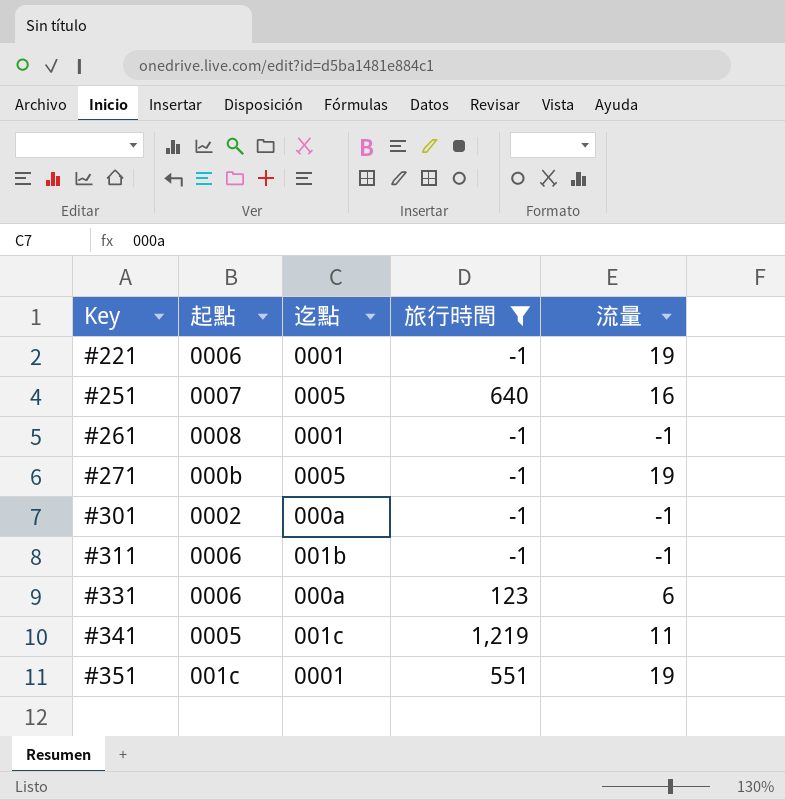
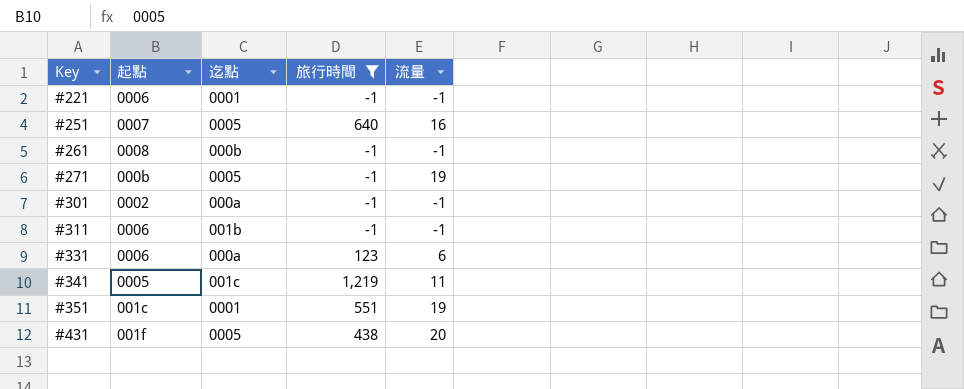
#221 | 流量: 19 -> -1
#261 | 迄點: 0001 -> 000b
row #431: none -> 001f | 0005 | 438 | 20

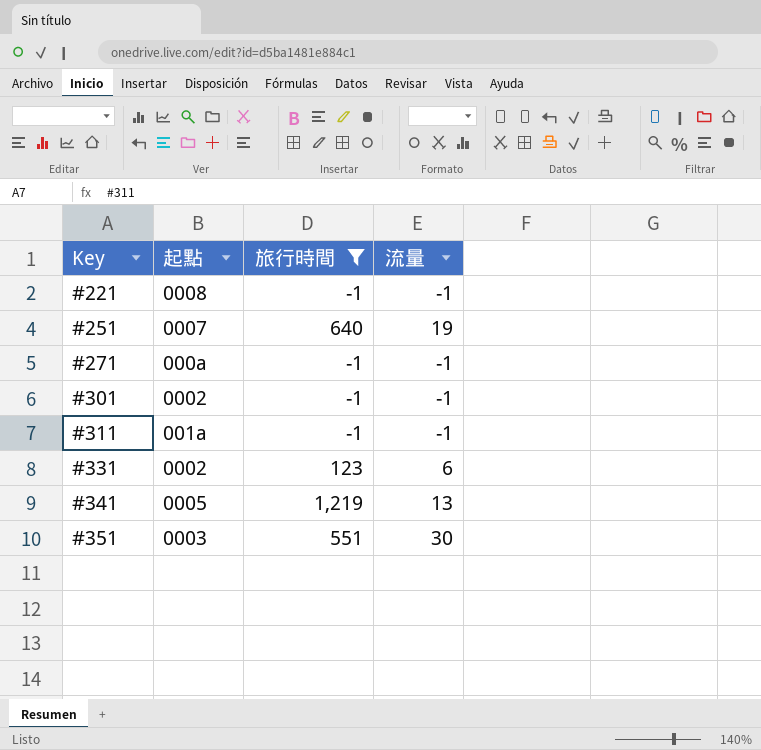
column 迄點 | position: 3 -> none
row #261: 0008 | 000b | -1 | -1 -> none
row #431: 001f | 0005 | 438 | 20 -> none
#221 | 起點: 0006 -> 0008
#251 | 流量: 16 -> 19
#271 | 起點: 000b -> 000a
#271 | 流量: 19 -> -1
#311 | 起點: 0006 -> 001a
#331 | 起點: 0006 -> 0002
#341 | 流量: 11 -> 13
#351 | 起點: 001c -> 0003
#351 | 流量: 19 -> 30

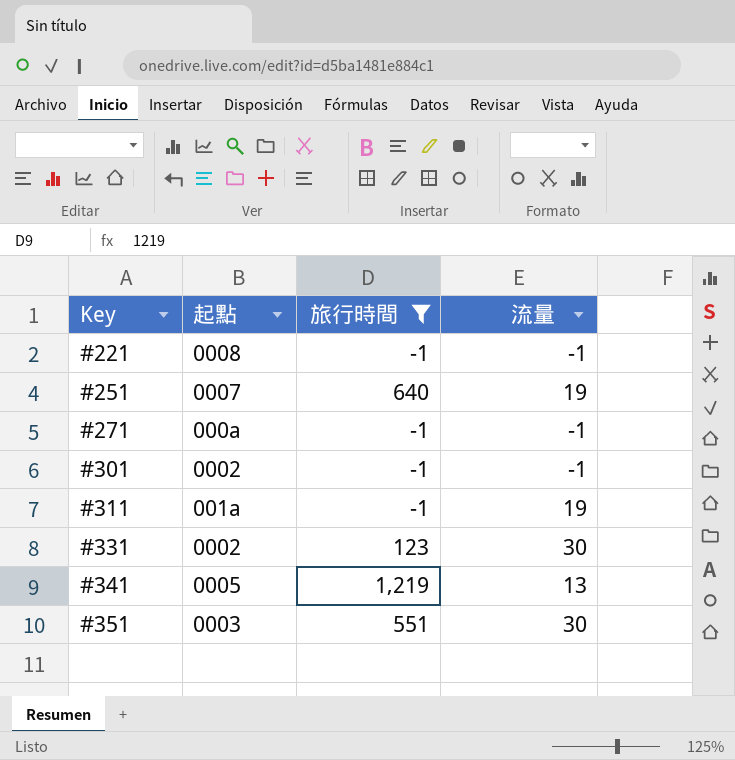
#311 | 流量: -1 -> 19
#331 | 流量: 6 -> 30

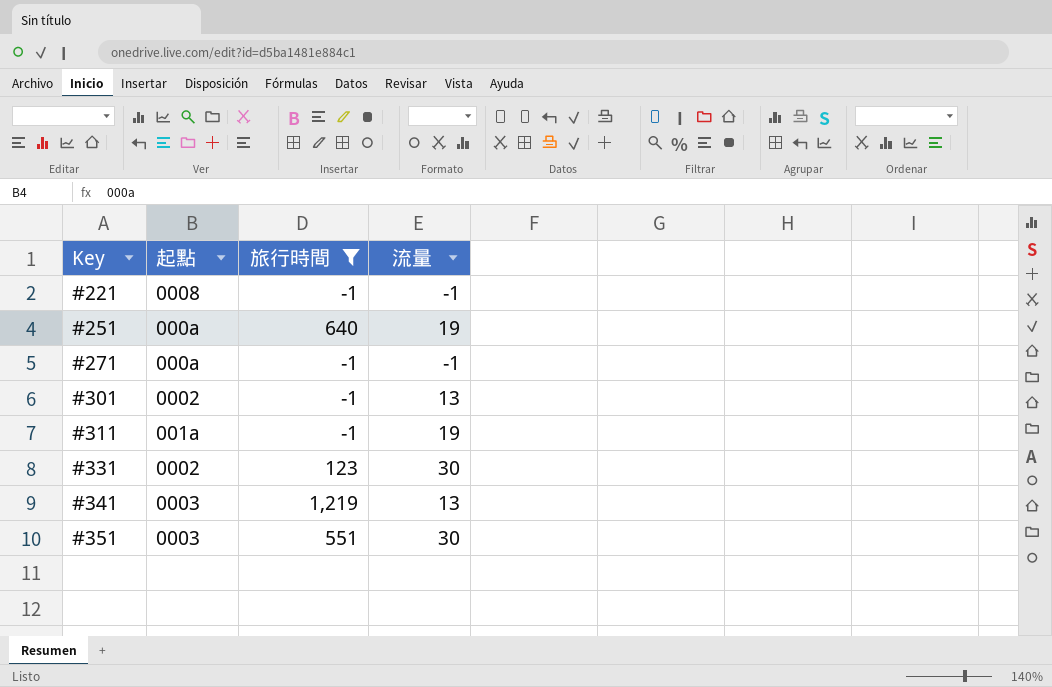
#251 | 起點: 0007 -> 000a
#301 | 流量: -1 -> 13
#341 | 起點: 0005 -> 0003

